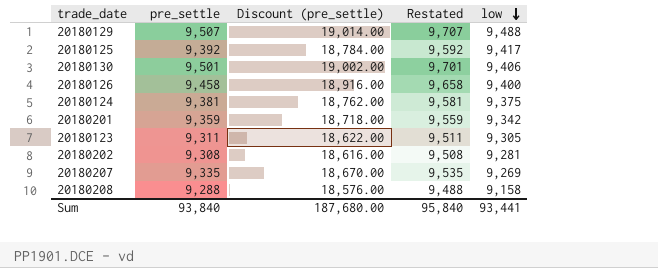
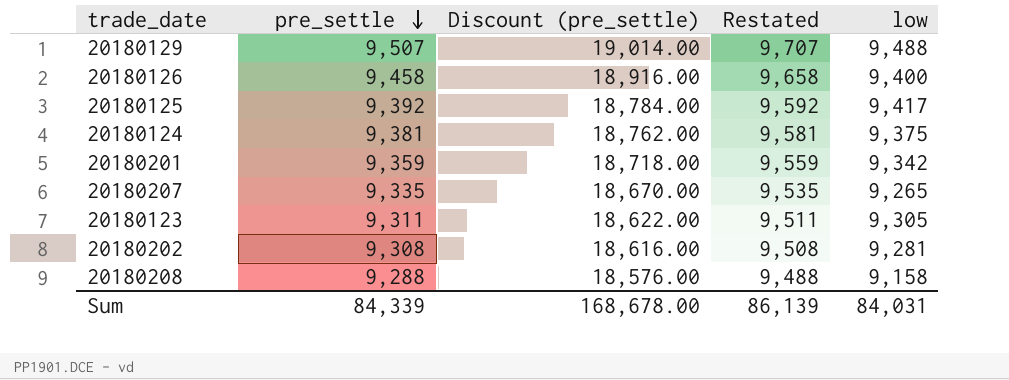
row order: low descending -> pre_settle descending
row 20180130: 9,501 | 19,002.00 | 9,701 | 9,406 -> none
20180207 | low: 9,269 -> 9,265
Sum | pre_settle: 93,840 -> 84,339
Sum | Discount (pre_settle): 187,680.00 -> 168,678.00
Sum | Restated: 95,840 -> 86,139
Sum | low: 93,441 -> 84,031

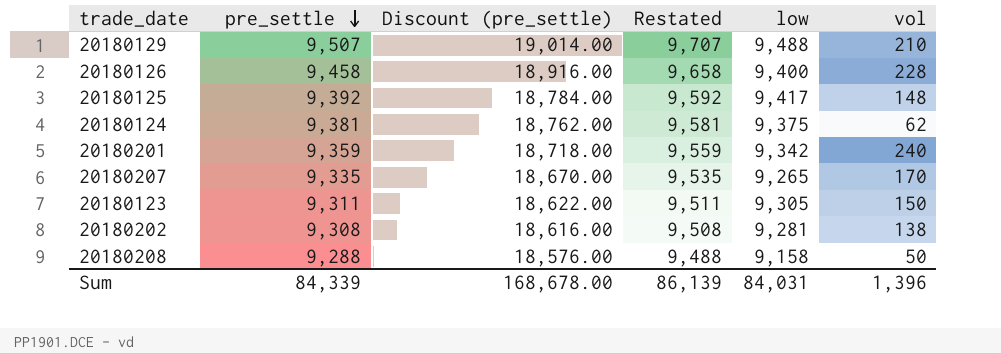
column vol | position: none -> 6

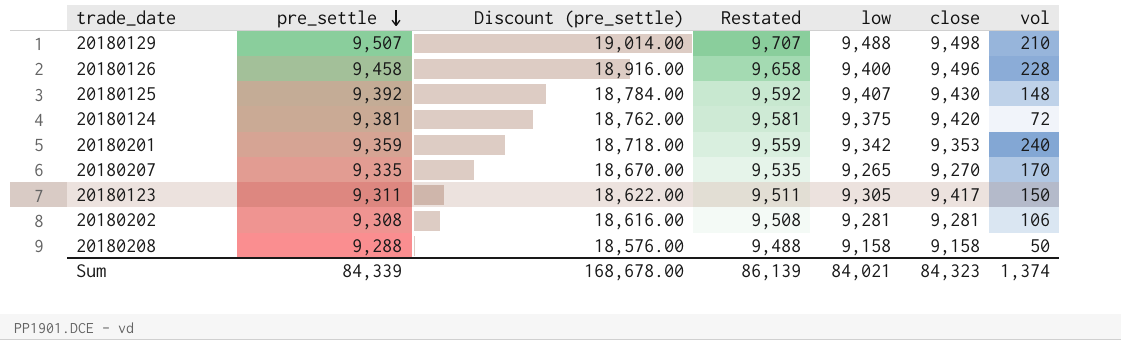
column close | position: none -> 6
20180125 | low: 9,417 -> 9,407
20180124 | vol: 62 -> 72
20180202 | vol: 138 -> 106
Sum | low: 84,031 -> 84,021
Sum | vol: 1,396 -> 1,374

